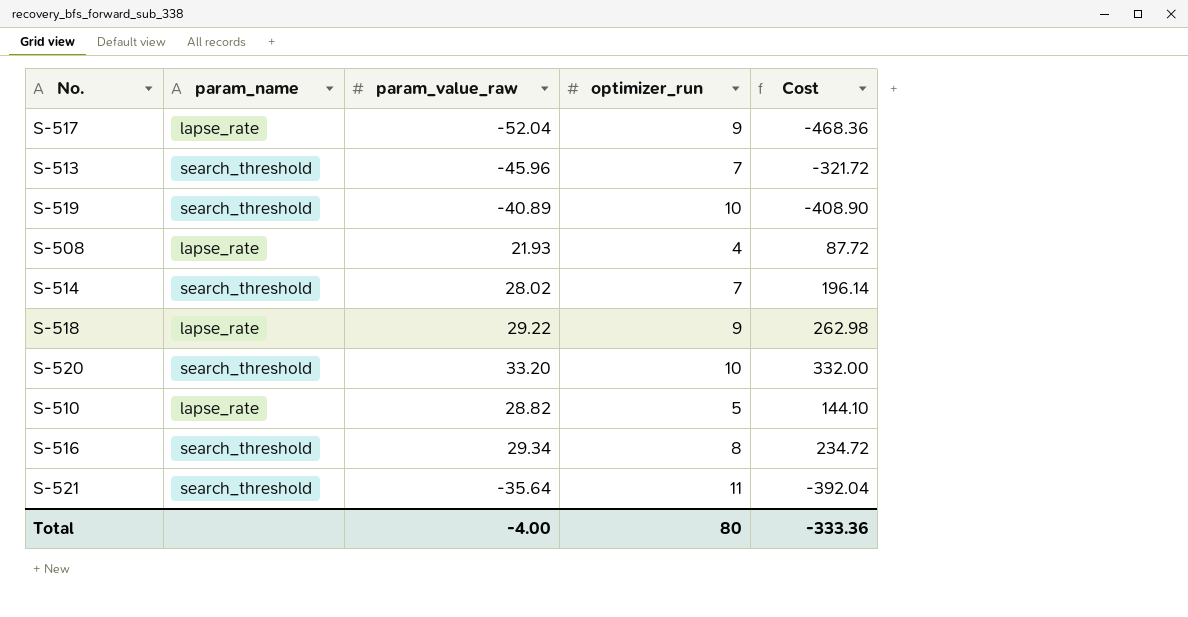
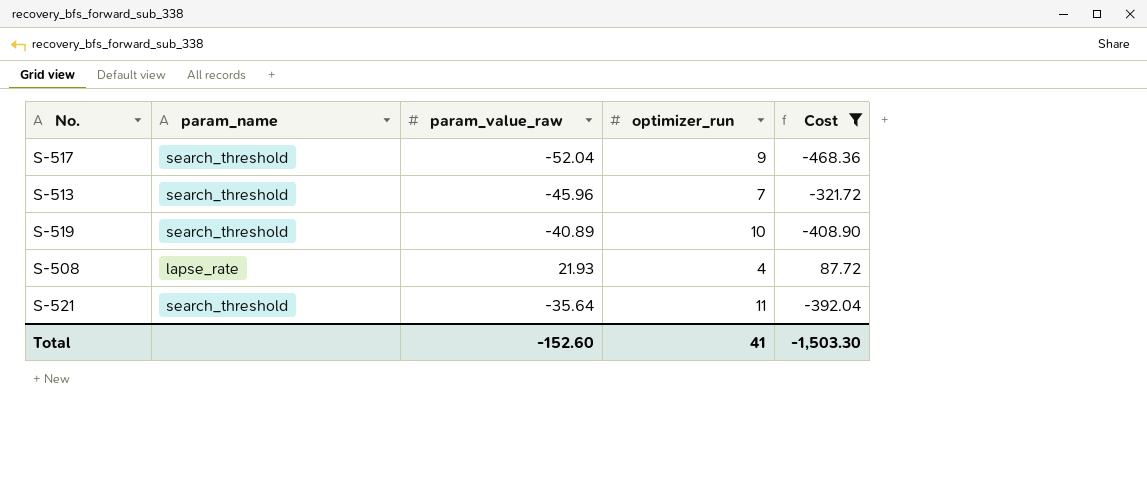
filter: none -> Cost <= 87.72
S-517 | param_name: lapse_rate -> search_threshold
Total | param_value_raw: -4.00 -> -152.60
Total | optimizer_run: 80 -> 41
Total | Cost: -333.36 -> -1,503.30

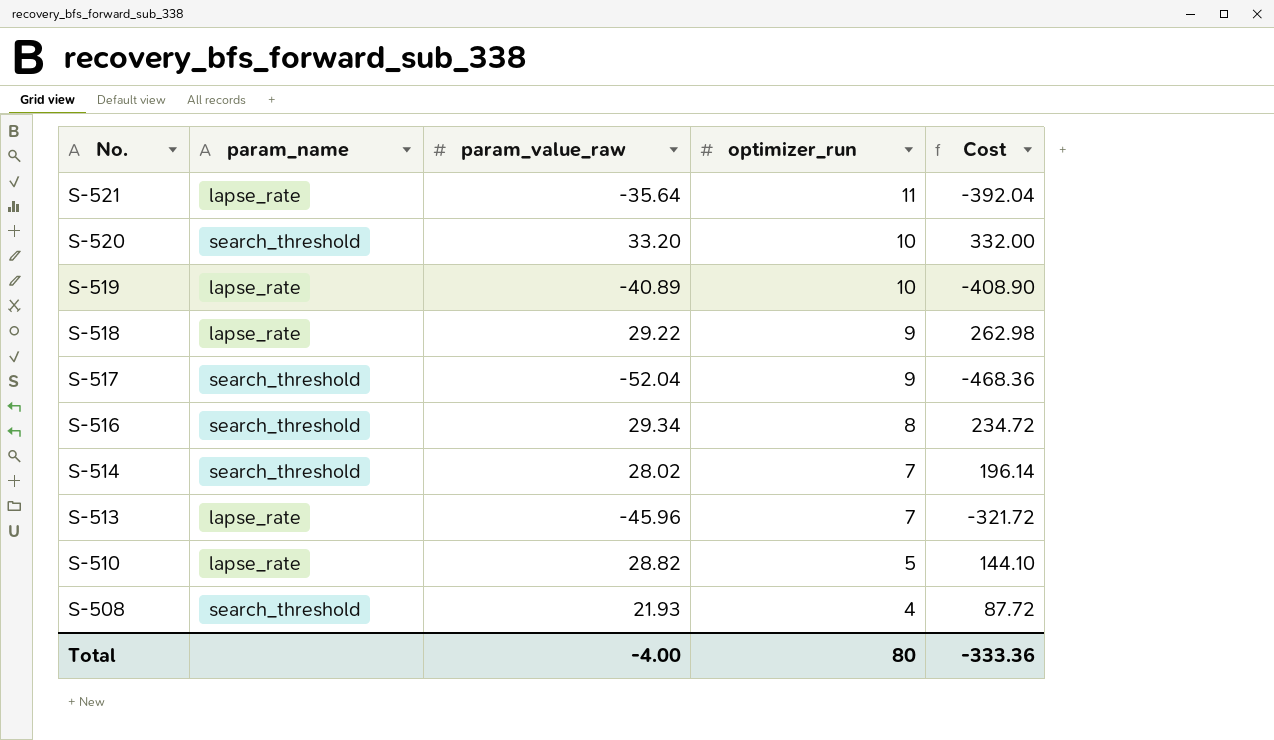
filter: Cost <= 87.72 -> none
row order: none -> No. descending
S-521 | param_name: search_threshold -> lapse_rate
S-519 | param_name: search_threshold -> lapse_rate
S-513 | param_name: search_threshold -> lapse_rate
S-508 | param_name: lapse_rate -> search_threshold
Total | param_value_raw: -152.60 -> -4.00
Total | optimizer_run: 41 -> 80
Total | Cost: -1,503.30 -> -333.36

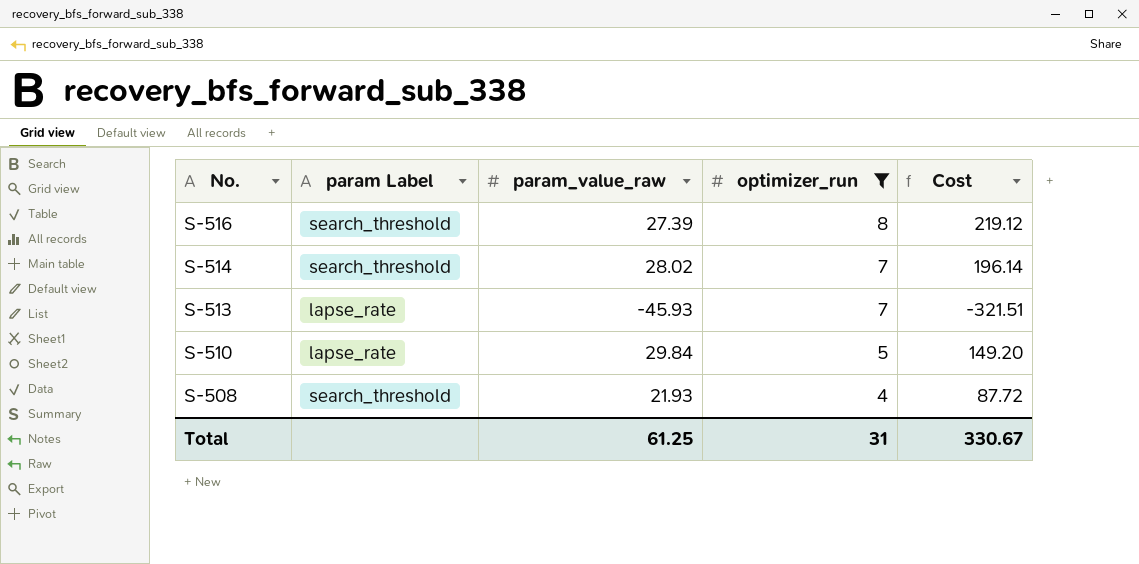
filter: none -> optimizer_run <= 8
column name: param_name -> param Label
S-516 | param_value_raw: 29.34 -> 27.39
S-516 | Cost: 234.72 -> 219.12
S-513 | param_value_raw: -45.96 -> -45.93
S-513 | Cost: -321.72 -> -321.51
S-510 | param_value_raw: 28.82 -> 29.84
S-510 | Cost: 144.10 -> 149.20
Total | param_value_raw: -4.00 -> 61.25
Total | optimizer_run: 80 -> 31
Total | Cost: -333.36 -> 330.67

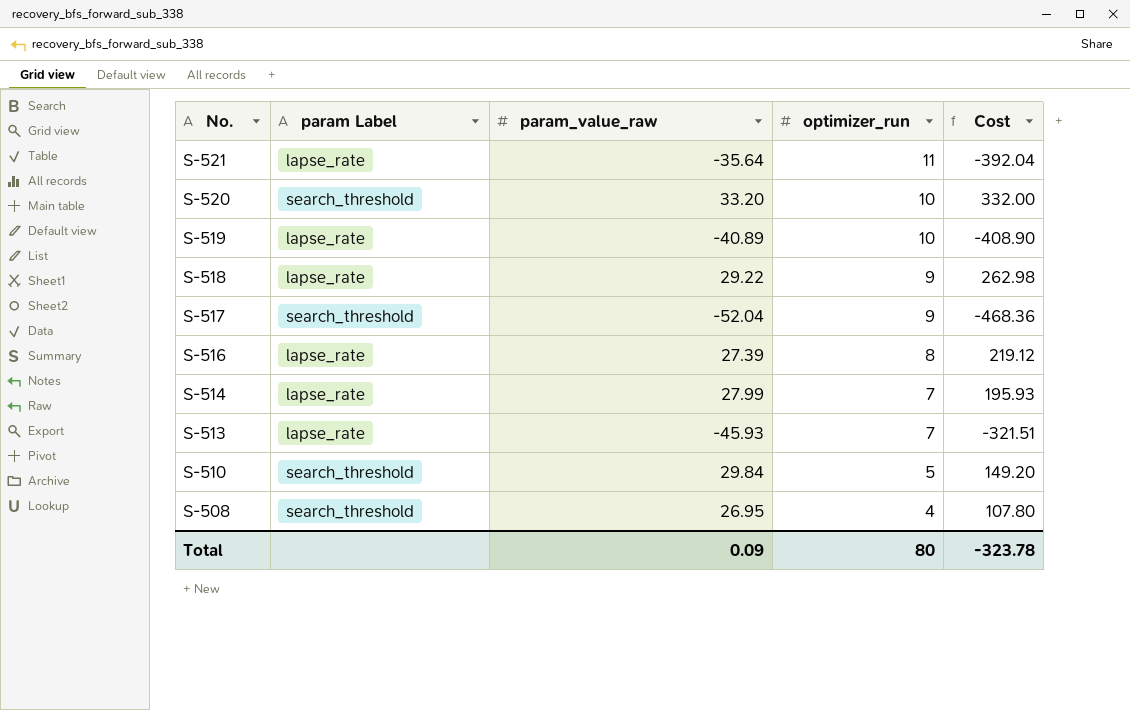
filter: optimizer_run <= 8 -> none
S-516 | param Label: search_threshold -> lapse_rate
S-514 | param Label: search_threshold -> lapse_rate
S-514 | param_value_raw: 28.02 -> 27.99
S-514 | Cost: 196.14 -> 195.93
S-510 | param Label: lapse_rate -> search_threshold
S-508 | param_value_raw: 21.93 -> 26.95
S-508 | Cost: 87.72 -> 107.80
Total | param_value_raw: 61.25 -> 0.09
Total | optimizer_run: 31 -> 80
Total | Cost: 330.67 -> -323.78

